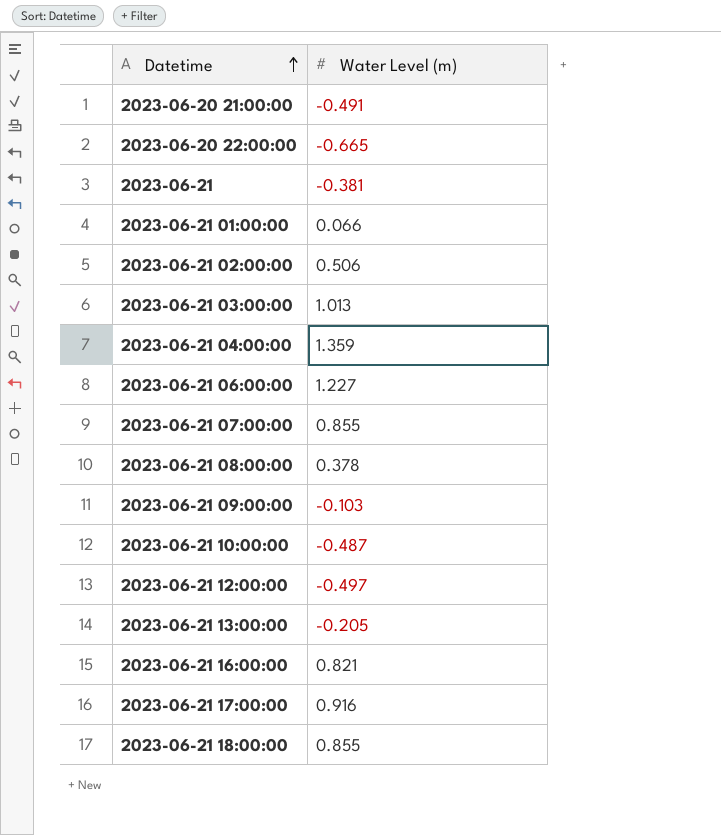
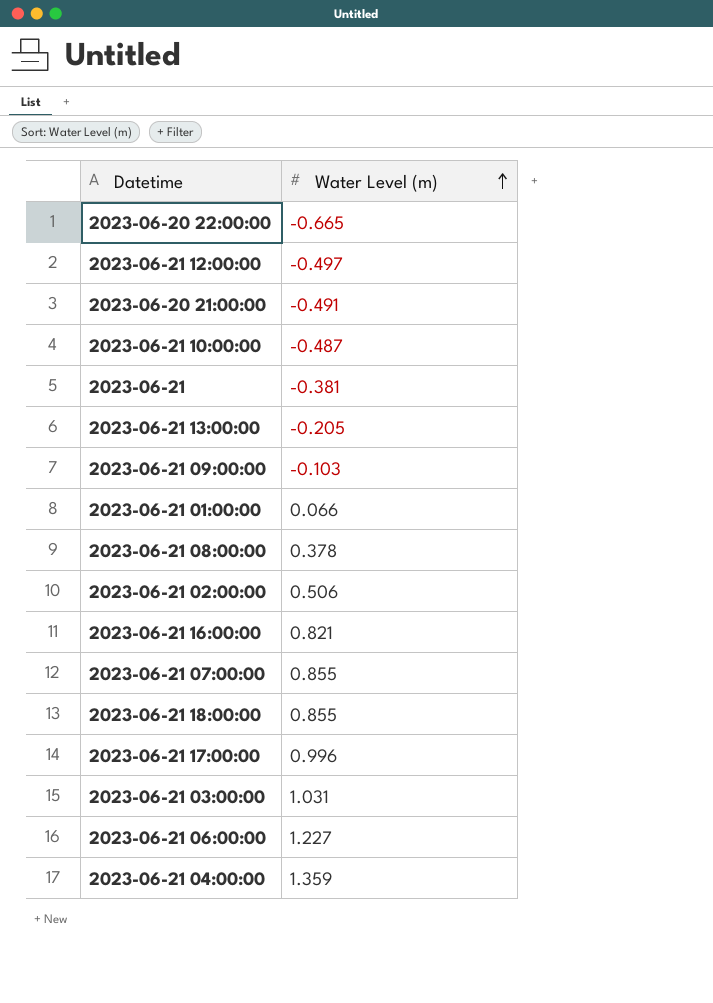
row order: Datetime ascending -> Water Level (m) ascending
2023-06-21 17:00:00 | Water Level (m): 0.916 -> 0.996
2023-06-21 03:00:00 | Water Level (m): 1.013 -> 1.031

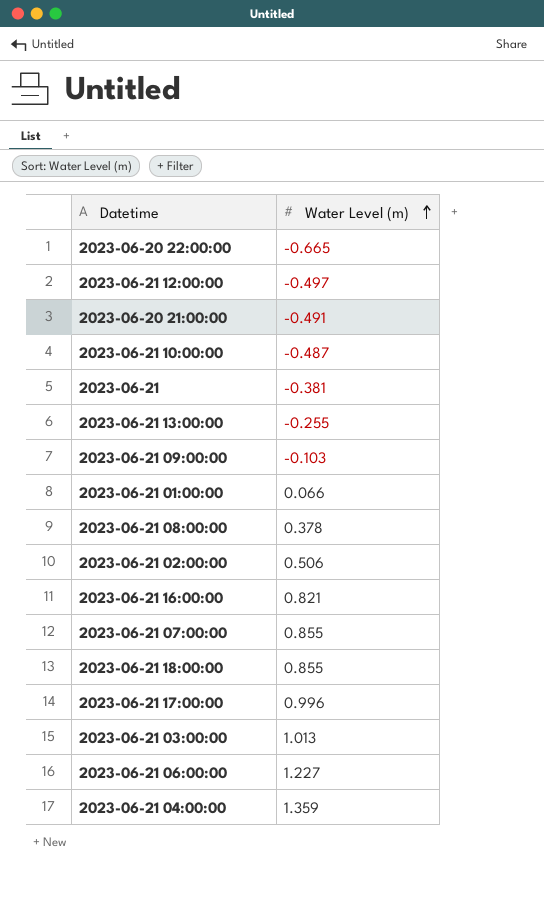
2023-06-21 13:00:00 | Water Level (m): -0.205 -> -0.255
2023-06-21 03:00:00 | Water Level (m): 1.031 -> 1.013

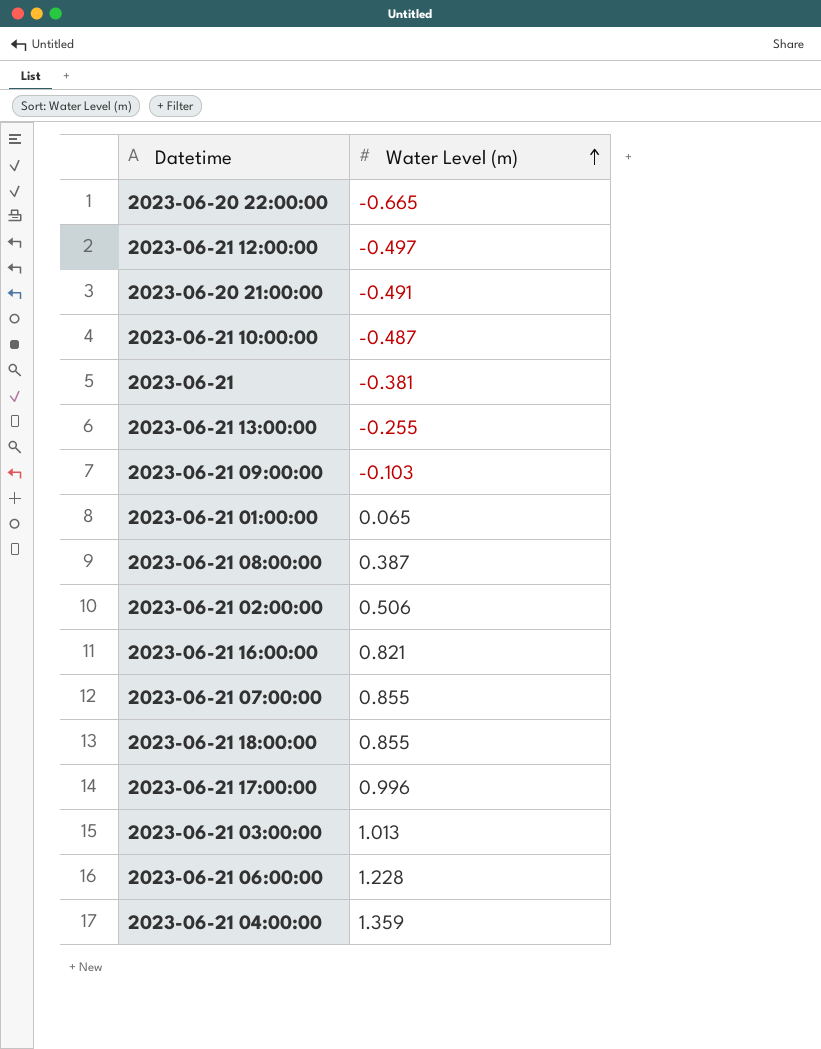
2023-06-21 01:00:00 | Water Level (m): 0.066 -> 0.065
2023-06-21 08:00:00 | Water Level (m): 0.378 -> 0.387
2023-06-21 06:00:00 | Water Level (m): 1.227 -> 1.228

